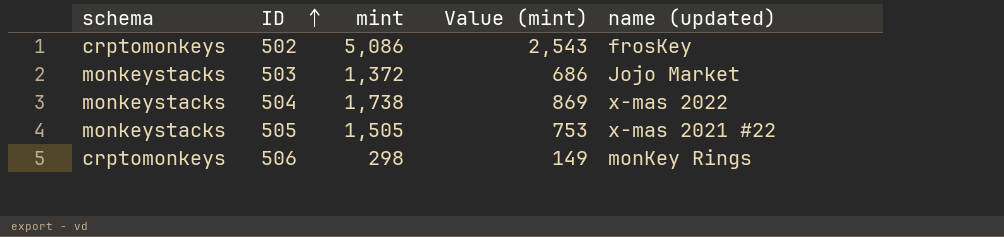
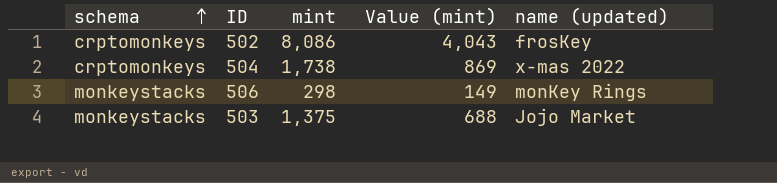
row order: ID ascending -> schema ascending
row 505: monkeystacks | 1,505 | 753 | x-mas 2021 #22 -> none
502 | mint: 5,086 -> 8,086
502 | Value (mint): 2,543 -> 4,043
504 | schema: monkeystacks -> crptomonkeys
506 | schema: crptomonkeys -> monkeystacks
503 | mint: 1,372 -> 1,375
503 | Value (mint): 686 -> 688

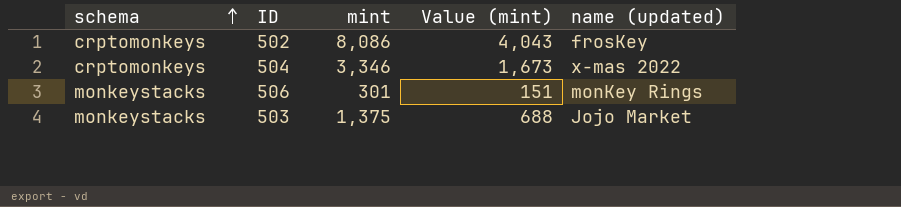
504 | mint: 1,738 -> 3,346
504 | Value (mint): 869 -> 1,673
506 | mint: 298 -> 301
506 | Value (mint): 149 -> 151

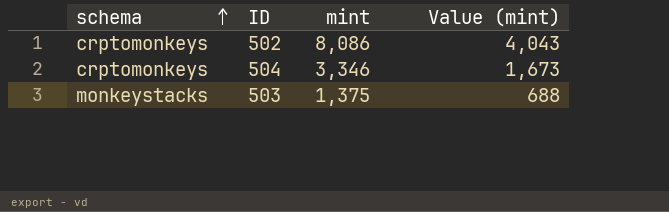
column name (updated) | position: 5 -> none
row 506: monkeystacks | 301 | 151 | monKey Rings -> none

